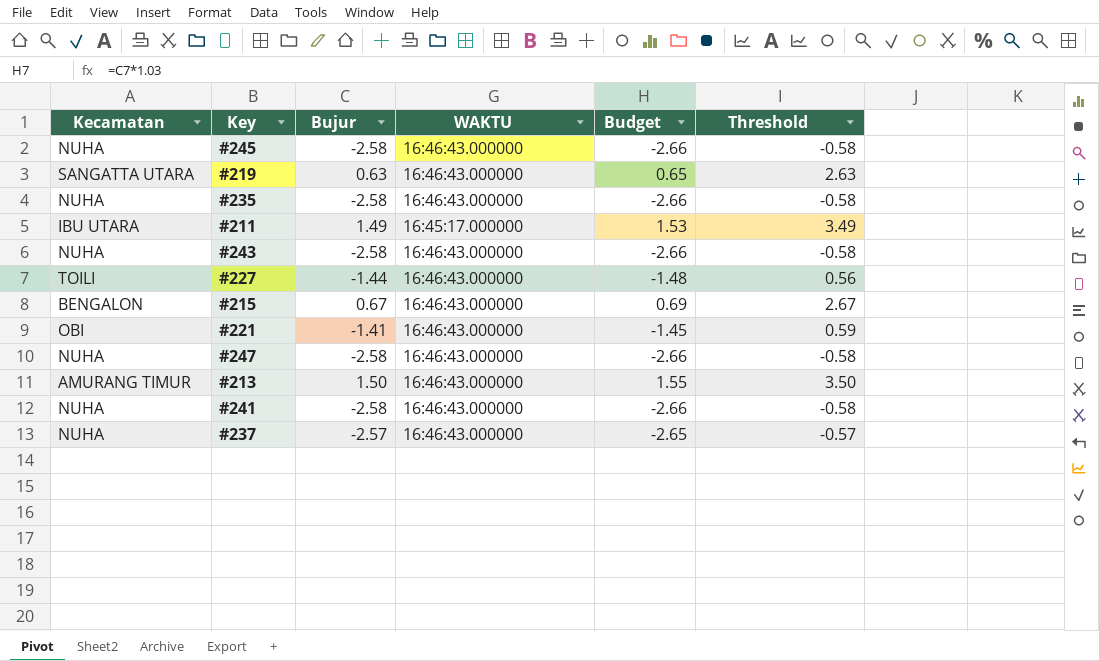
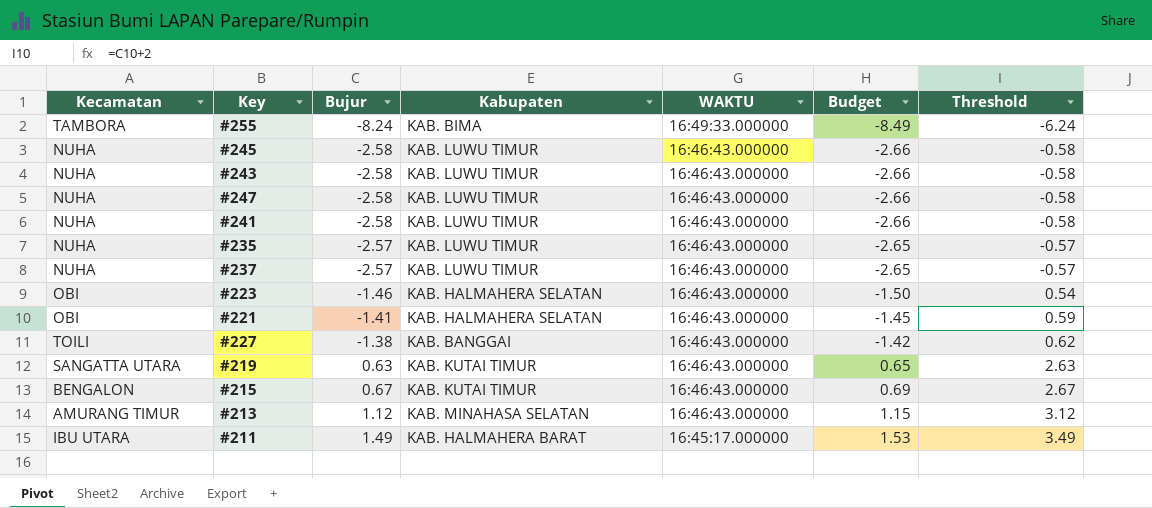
row order: none -> Bujur ascending
column Kabupaten | position: none -> 4
row #255: none -> TAMBORA | -8.24 | KAB. BIMA | 16:49:33.000000 | -8.49 | -6.24
#235 | Bujur: -2.58 -> -2.57
#235 | Budget: -2.66 -> -2.65
#235 | Threshold: -0.58 -> -0.57
row #223: none -> OBI | -1.46 | KAB. HALMAHERA SELATAN | 16:46:43.000000 | -1.50 | 0.54
#227 | Bujur: -1.44 -> -1.38
#227 | Budget: -1.48 -> -1.42
#227 | Threshold: 0.56 -> 0.62
#213 | Bujur: 1.50 -> 1.12
#213 | Budget: 1.55 -> 1.15
#213 | Threshold: 3.50 -> 3.12

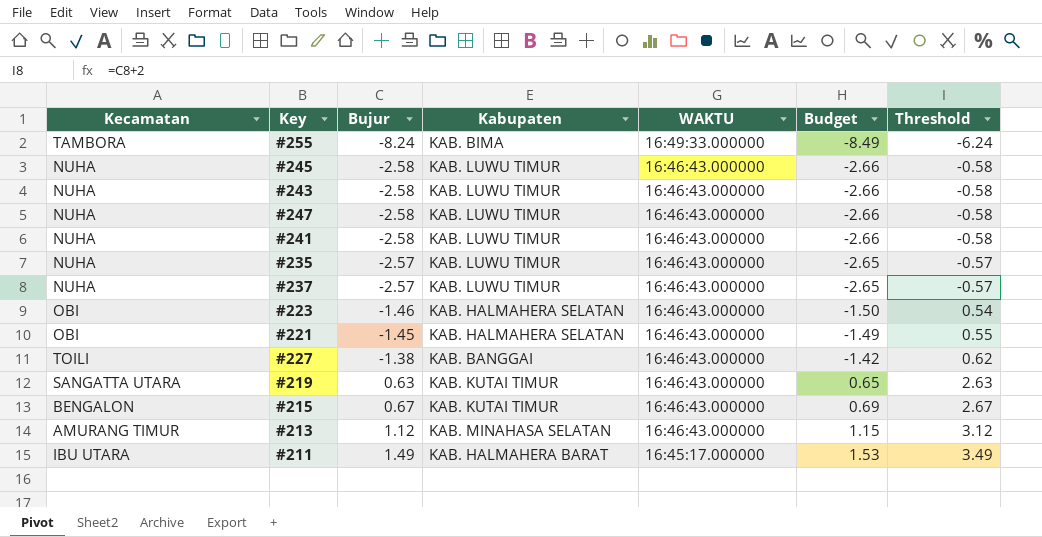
#221 | Bujur: -1.41 -> -1.45
#221 | Budget: -1.45 -> -1.49
#221 | Threshold: 0.59 -> 0.55

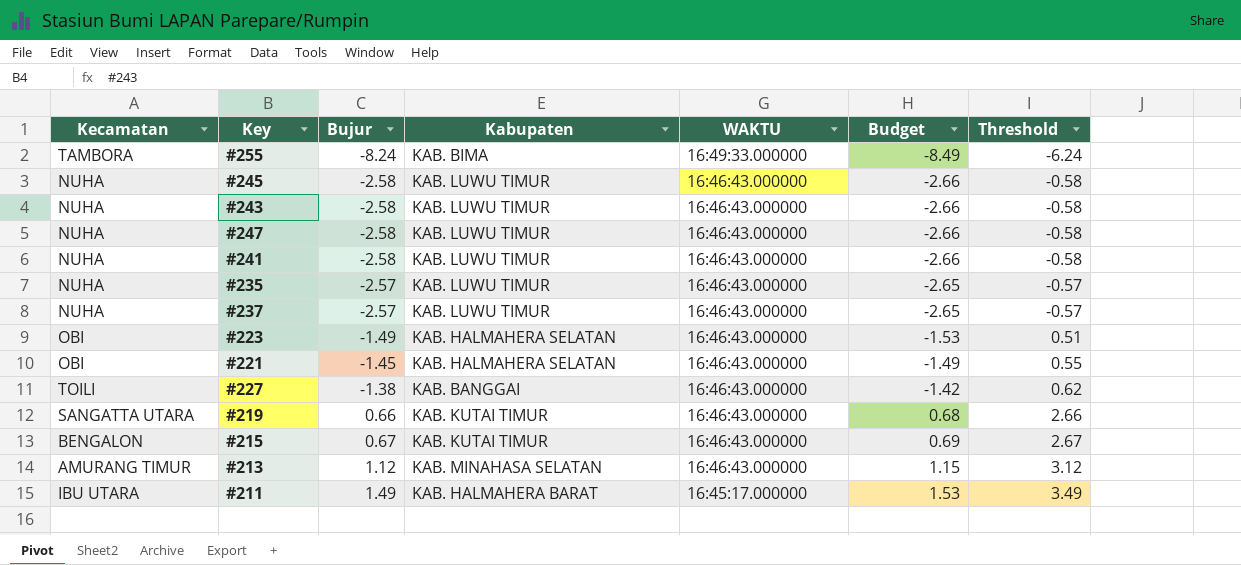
#223 | Bujur: -1.46 -> -1.49
#223 | Budget: -1.50 -> -1.53
#223 | Threshold: 0.54 -> 0.51
#219 | Bujur: 0.63 -> 0.66
#219 | Budget: 0.65 -> 0.68
#219 | Threshold: 2.63 -> 2.66

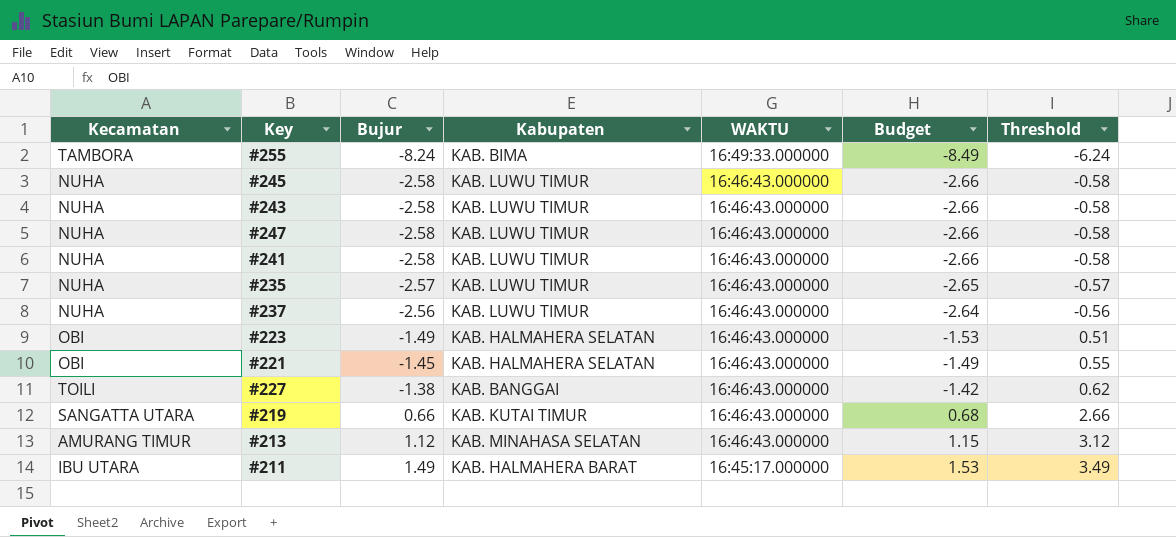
row #215: BENGALON | 0.67 | KAB. KUTAI TIMUR | 16:46:43.000000 | 0.69 | 2.67 -> none
#237 | Bujur: -2.57 -> -2.56
#237 | Budget: -2.65 -> -2.64
#237 | Threshold: -0.57 -> -0.56

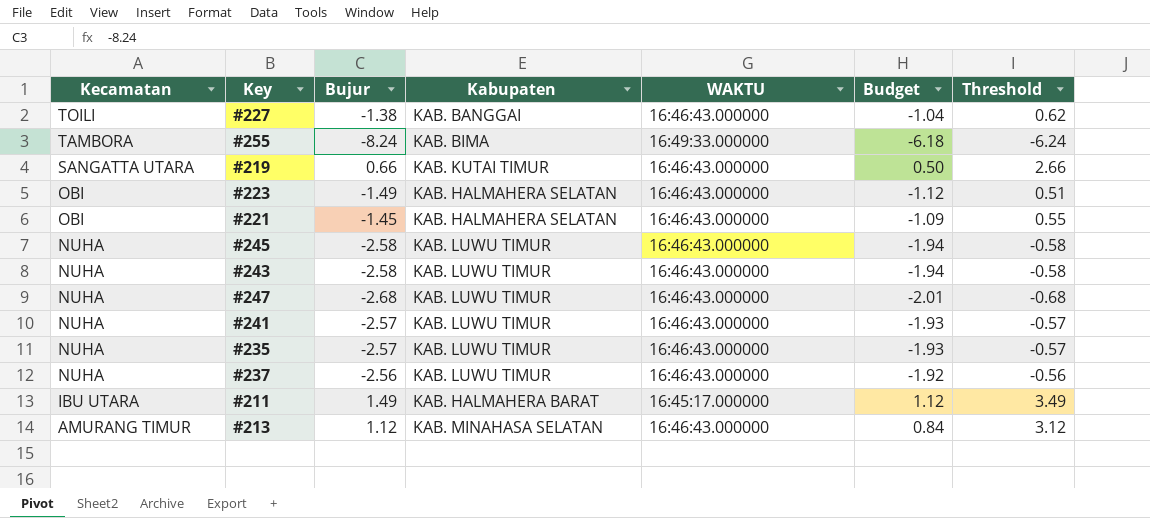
row order: Bujur ascending -> Kecamatan descending
column Budget | formula: [Bujur] * 1.03 -> [Bujur] * 0.75
#247 | Bujur: -2.58 -> -2.68
#247 | Threshold: -0.58 -> -0.68
#241 | Bujur: -2.58 -> -2.57
#241 | Threshold: -0.58 -> -0.57

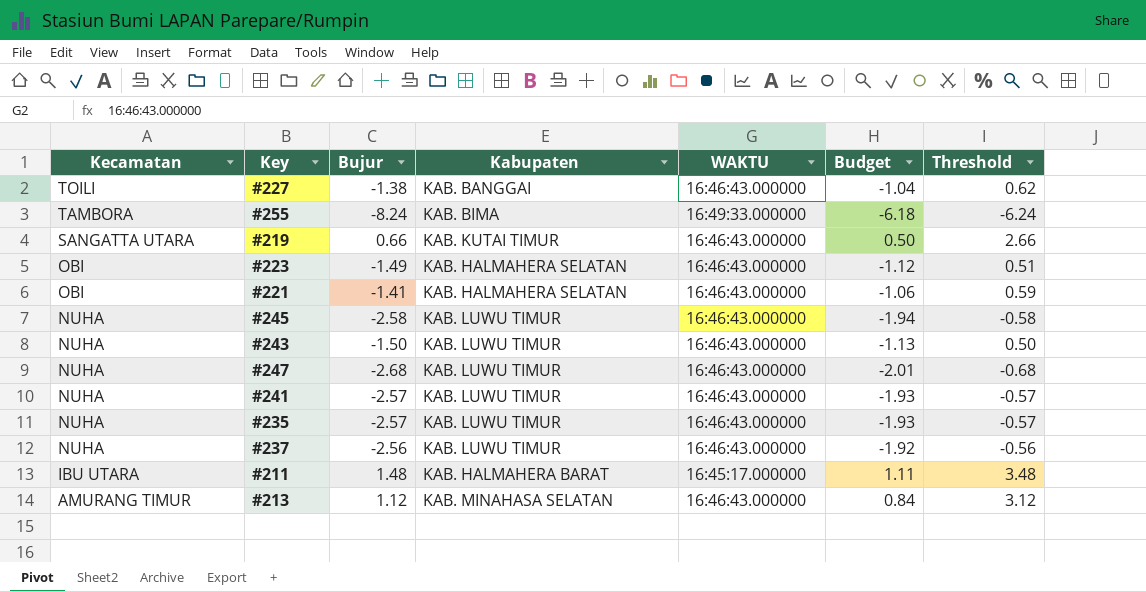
#221 | Bujur: -1.45 -> -1.41
#221 | Budget: -1.09 -> -1.06
#221 | Threshold: 0.55 -> 0.59
#243 | Bujur: -2.58 -> -1.50
#243 | Budget: -1.94 -> -1.13
#243 | Threshold: -0.58 -> 0.50
#211 | Bujur: 1.49 -> 1.48
#211 | Budget: 1.12 -> 1.11
#211 | Threshold: 3.49 -> 3.48

